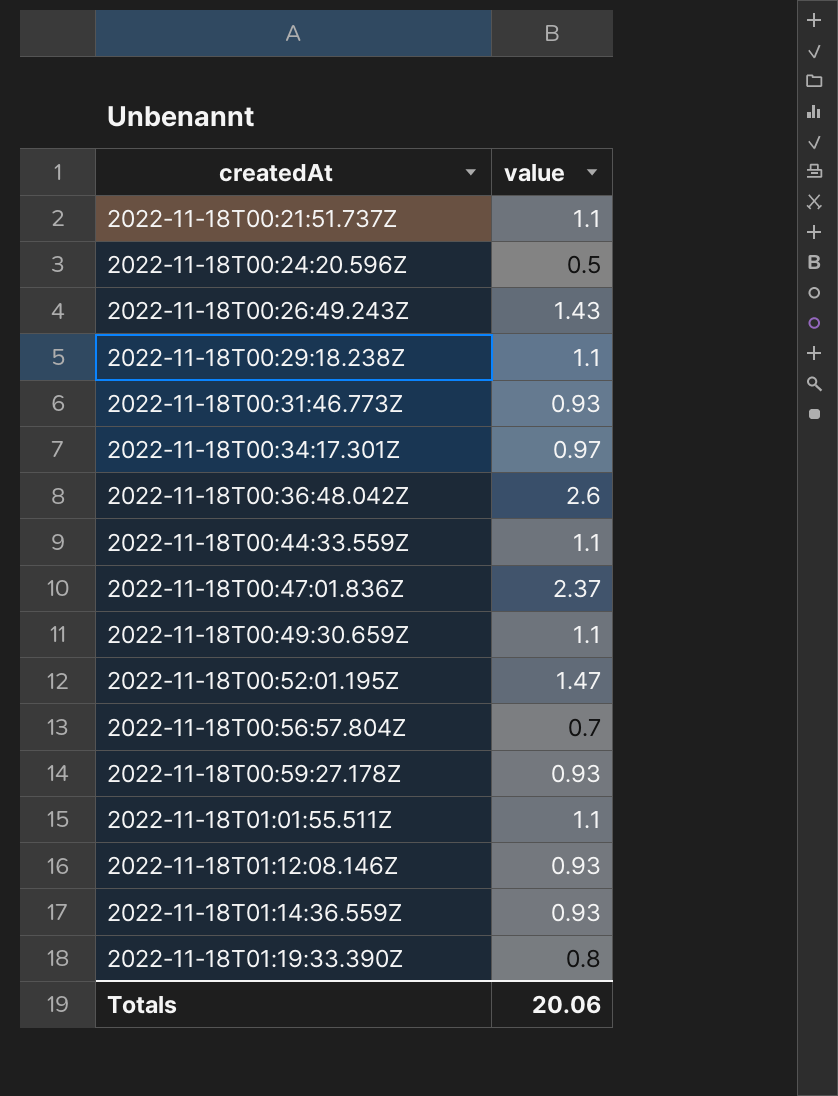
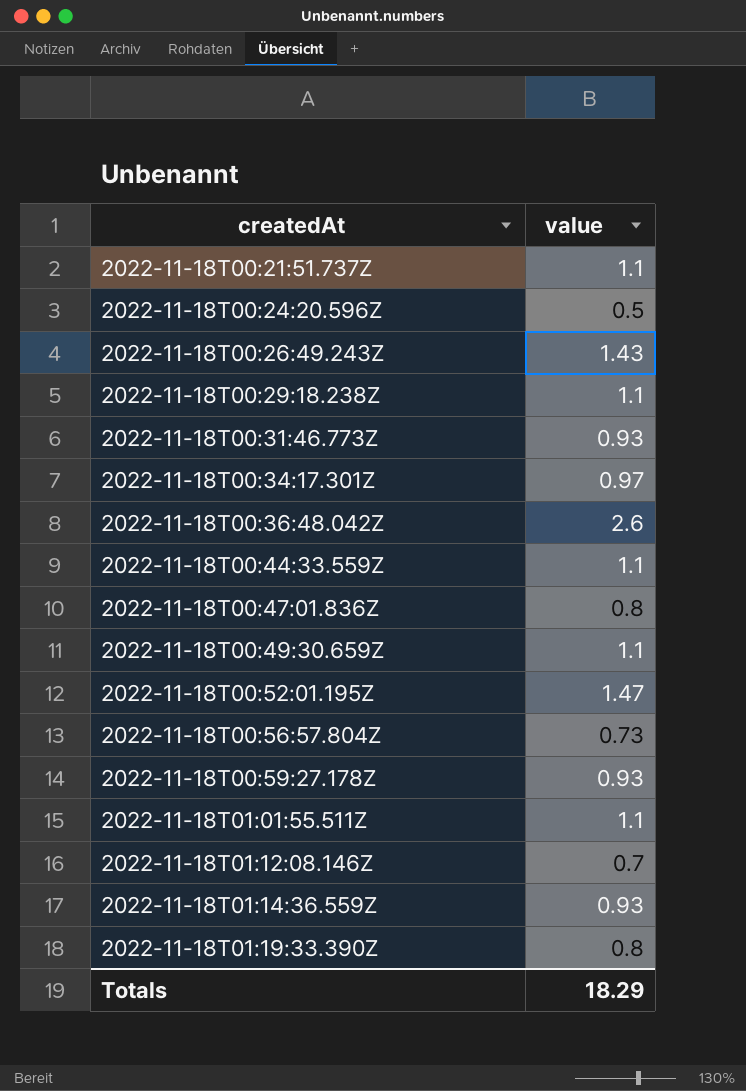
2022-11-18T00:47:01.836Z | value: 2.37 -> 0.8
2022-11-18T00:56:57.804Z | value: 0.7 -> 0.73
2022-11-18T01:12:08.146Z | value: 0.93 -> 0.7
Totals | value: 20.06 -> 18.29

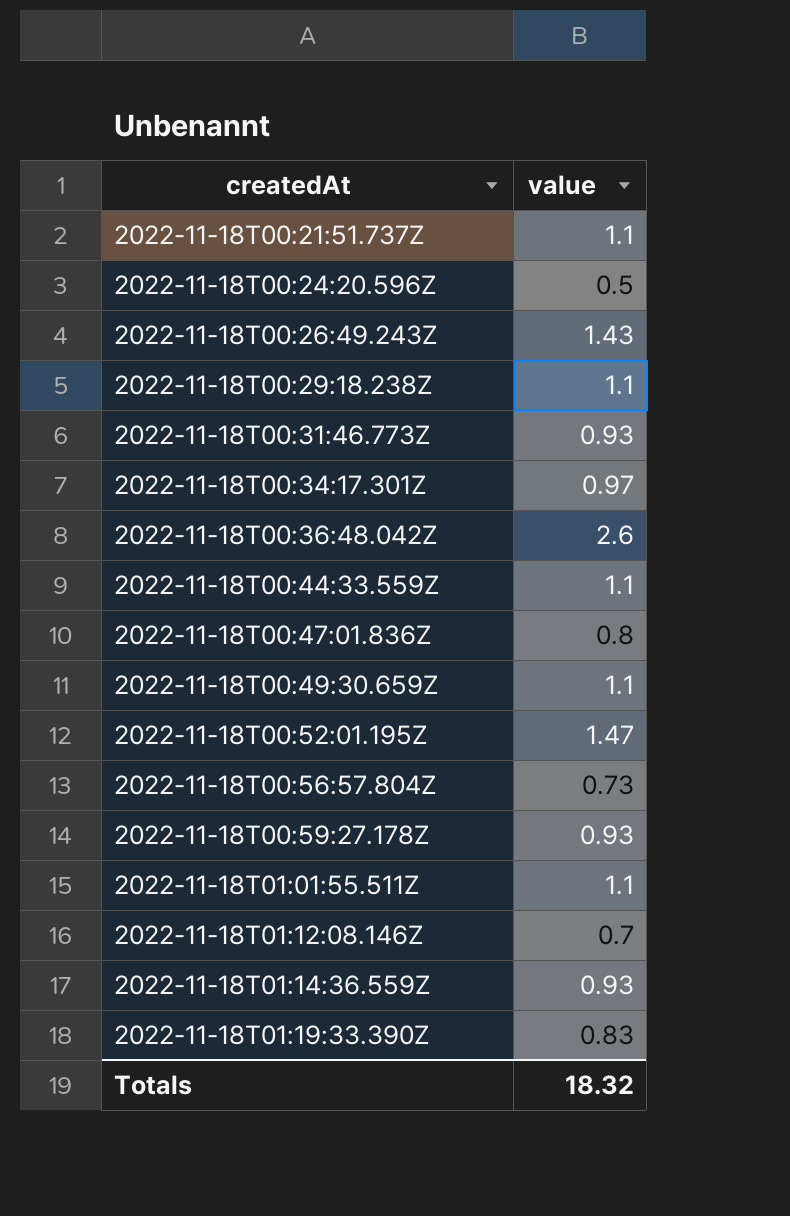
2022-11-18T01:19:33.390Z | value: 0.8 -> 0.83
Totals | value: 18.29 -> 18.32

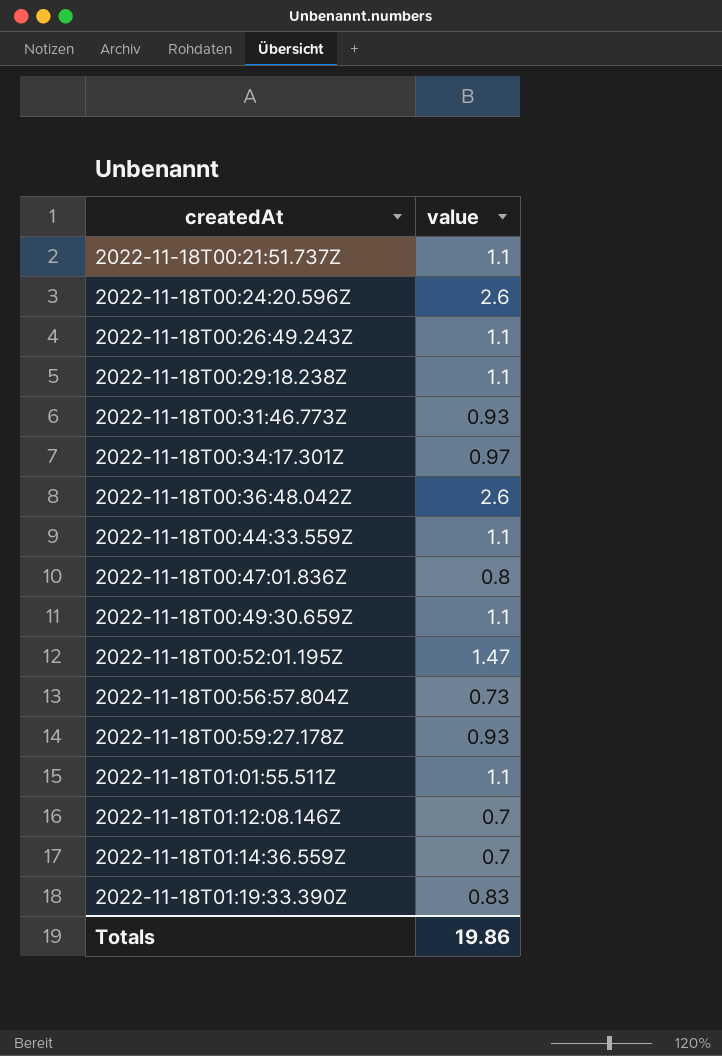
2022-11-18T00:24:20.596Z | value: 0.5 -> 2.6
2022-11-18T00:26:49.243Z | value: 1.43 -> 1.1
2022-11-18T01:14:36.559Z | value: 0.93 -> 0.7
Totals | value: 18.32 -> 19.86

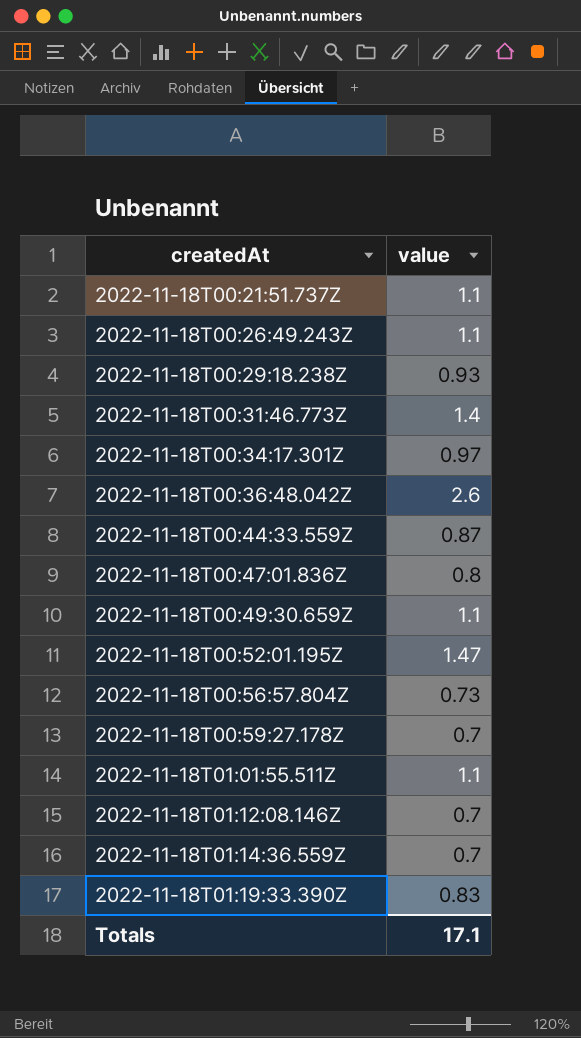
row 2022-11-18T00:24:20.596Z: 2.6 -> none
2022-11-18T00:29:18.238Z | value: 1.1 -> 0.93
2022-11-18T00:31:46.773Z | value: 0.93 -> 1.4
2022-11-18T00:44:33.559Z | value: 1.1 -> 0.87
2022-11-18T00:59:27.178Z | value: 0.93 -> 0.7
Totals | value: 19.86 -> 17.1

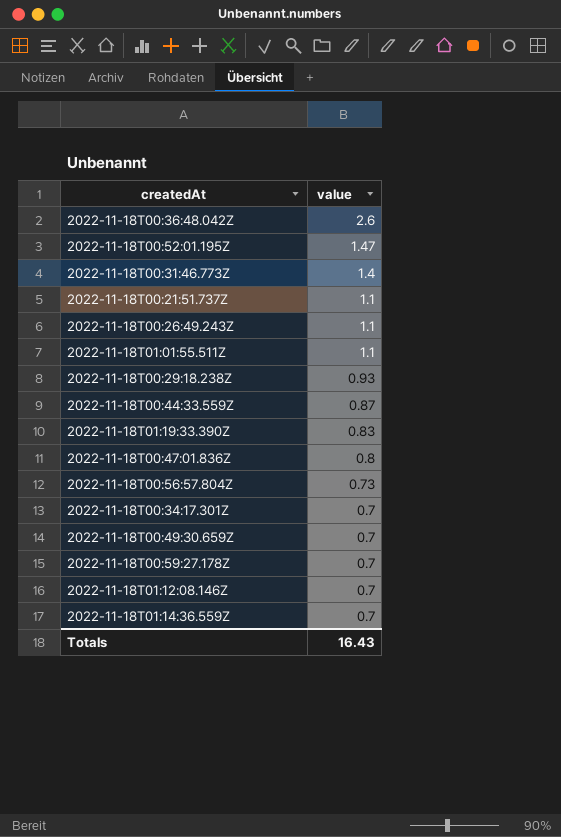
row order: createdAt ascending -> value descending
2022-11-18T00:34:17.301Z | value: 0.97 -> 0.7
2022-11-18T00:49:30.659Z | value: 1.1 -> 0.7
Totals | value: 17.1 -> 16.43

